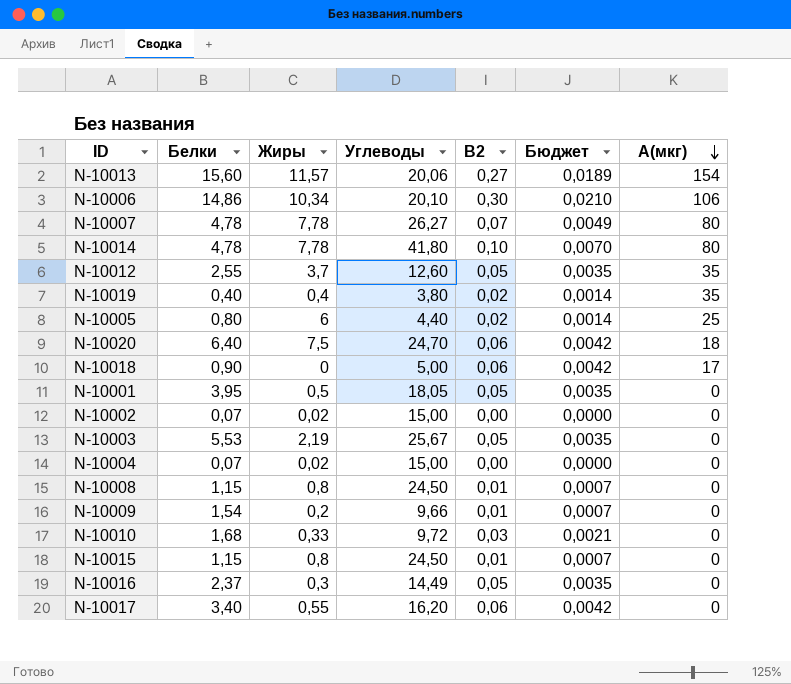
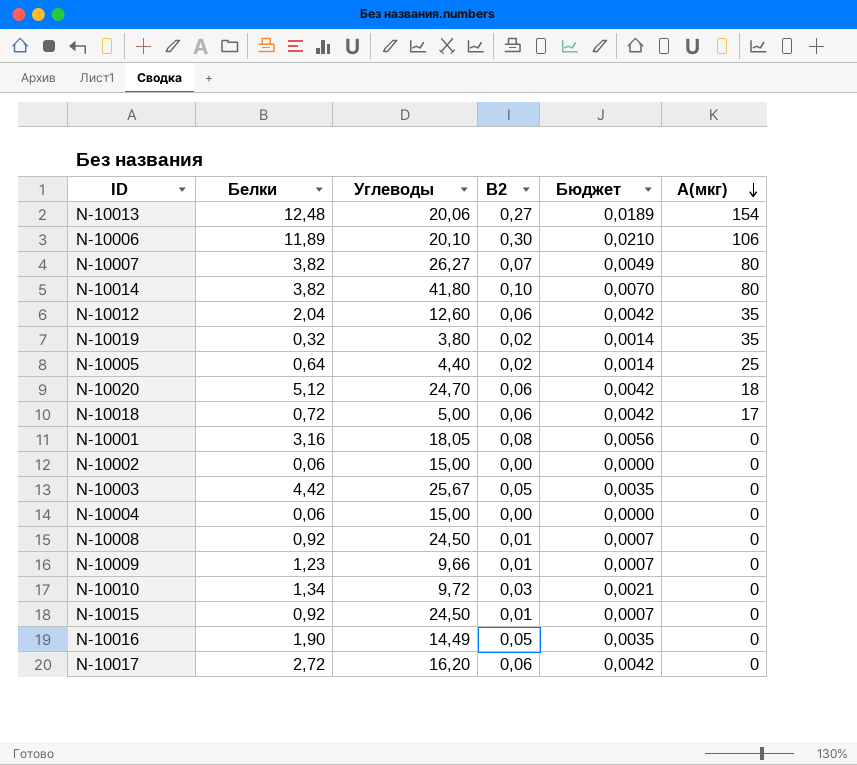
column Жиры | position: 3 -> none
N-10013 | Белки: 15,60 -> 12,48
N-10006 | Белки: 14,86 -> 11,89
N-10007 | Белки: 4,78 -> 3,82
N-10014 | Белки: 4,78 -> 3,82
N-10012 | Белки: 2,55 -> 2,04
N-10012 | B2: 0,05 -> 0,06
N-10012 | Бюджет: 0,0035 -> 0,0042
N-10019 | Белки: 0,40 -> 0,32
N-10005 | Белки: 0,80 -> 0,64
N-10020 | Белки: 6,40 -> 5,12
N-10018 | Белки: 0,90 -> 0,72
N-10001 | Белки: 3,95 -> 3,16
N-10001 | B2: 0,05 -> 0,08
N-10001 | Бюджет: 0,0035 -> 0,0056
N-10002 | Белки: 0,07 -> 0,06
N-10003 | Белки: 5,53 -> 4,42
N-10004 | Белки: 0,07 -> 0,06
N-10008 | Белки: 1,15 -> 0,92
N-10009 | Белки: 1,54 -> 1,23
N-10010 | Белки: 1,68 -> 1,34
N-10015 | Белки: 1,15 -> 0,92
N-10016 | Белки: 2,37 -> 1,90
N-10017 | Белки: 3,40 -> 2,72

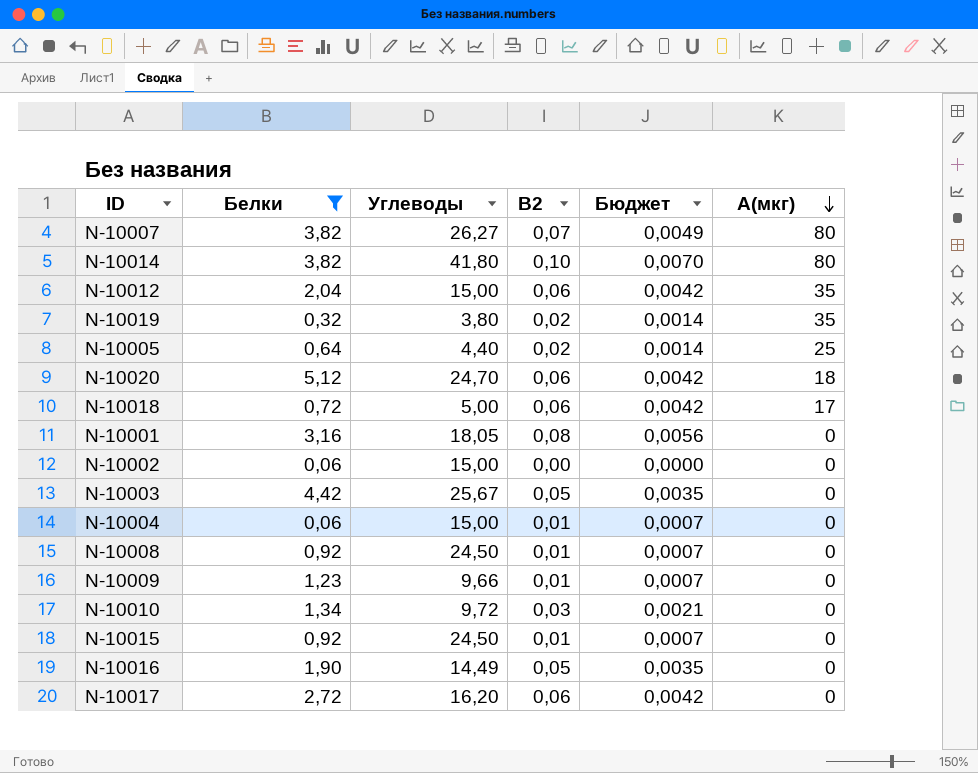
filter: none -> Белки <= 5,12
N-10012 | Углеводы: 12,60 -> 15,00
N-10004 | B2: 0,00 -> 0,01
N-10004 | Бюджет: 0,0000 -> 0,0007

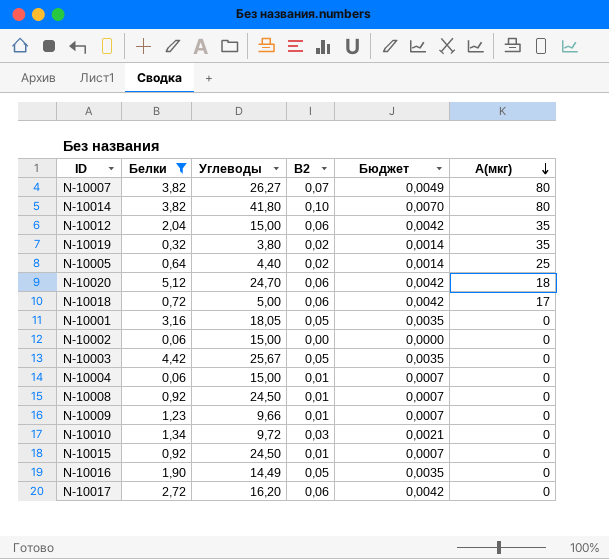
N-10001 | B2: 0,08 -> 0,05
N-10001 | Бюджет: 0,0056 -> 0,0035

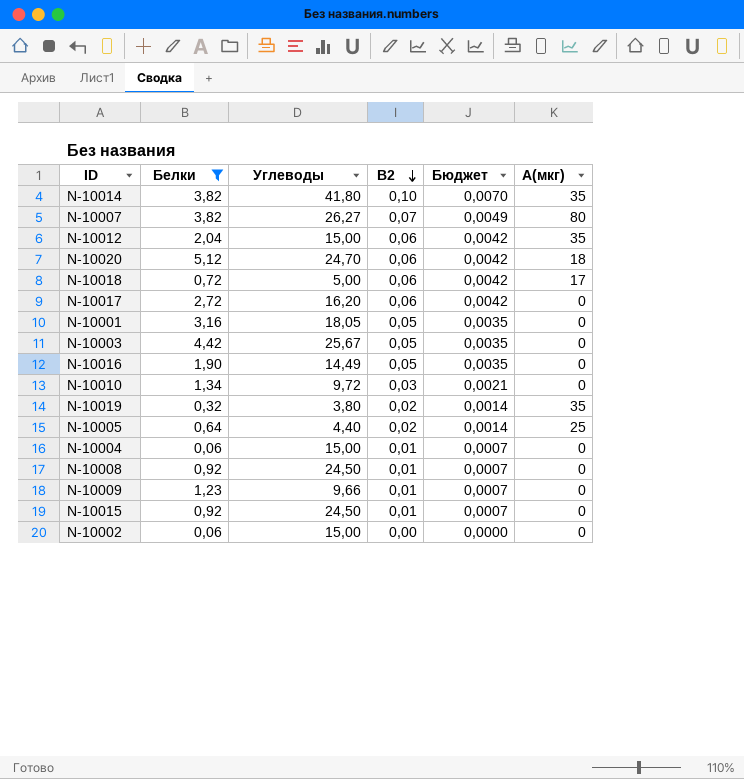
row order: A(мкг) descending -> B2 descending
N-10014 | A(мкг): 80 -> 35

